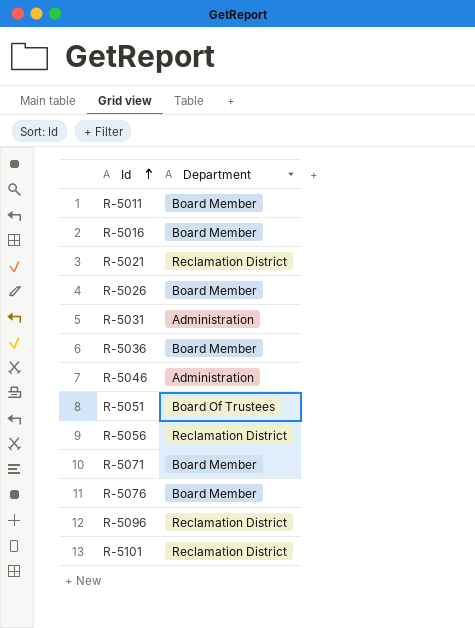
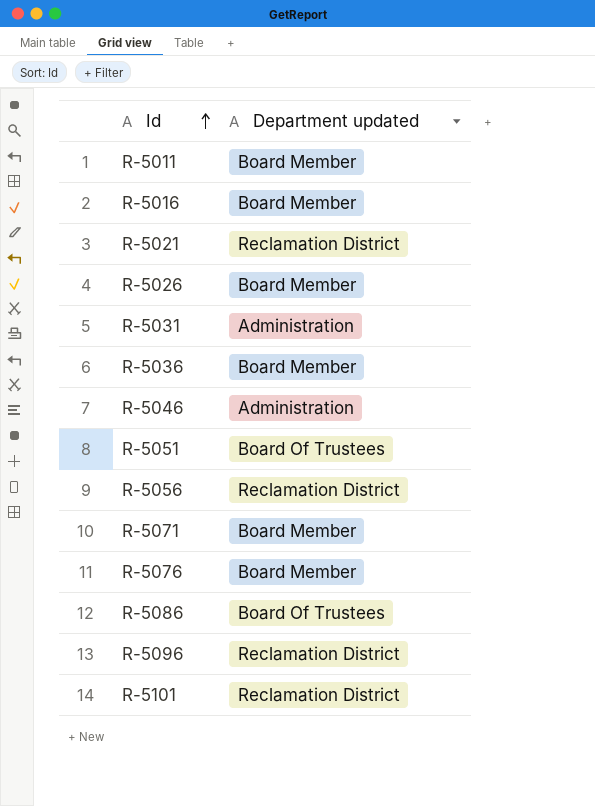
column name: Department -> Department updated
row R-5086: none -> Board Of Trustees

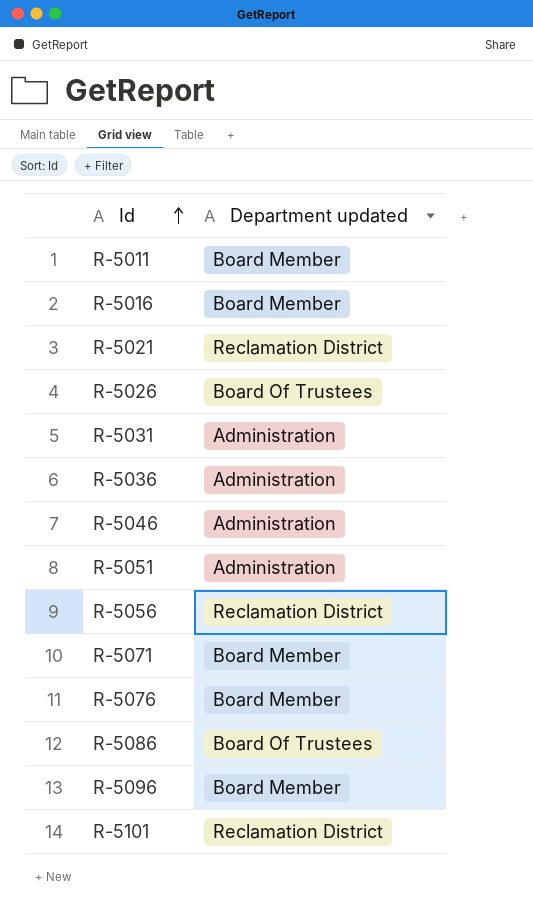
R-5026 | Department updated: Board Member -> Board Of Trustees
R-5036 | Department updated: Board Member -> Administration
R-5051 | Department updated: Board Of Trustees -> Administration
R-5096 | Department updated: Reclamation District -> Board Member

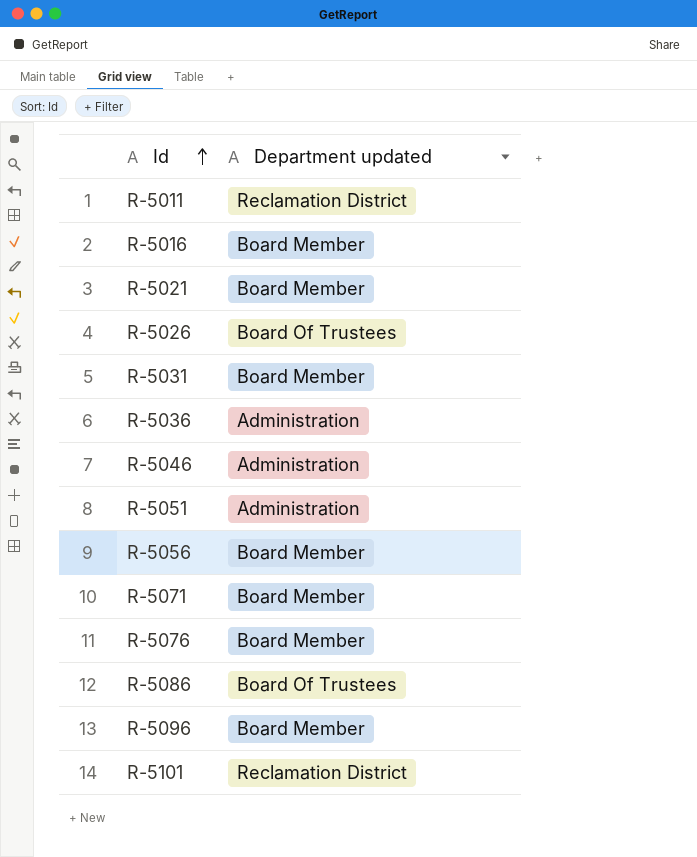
R-5011 | Department updated: Board Member -> Reclamation District
R-5021 | Department updated: Reclamation District -> Board Member
R-5031 | Department updated: Administration -> Board Member
R-5056 | Department updated: Reclamation District -> Board Member

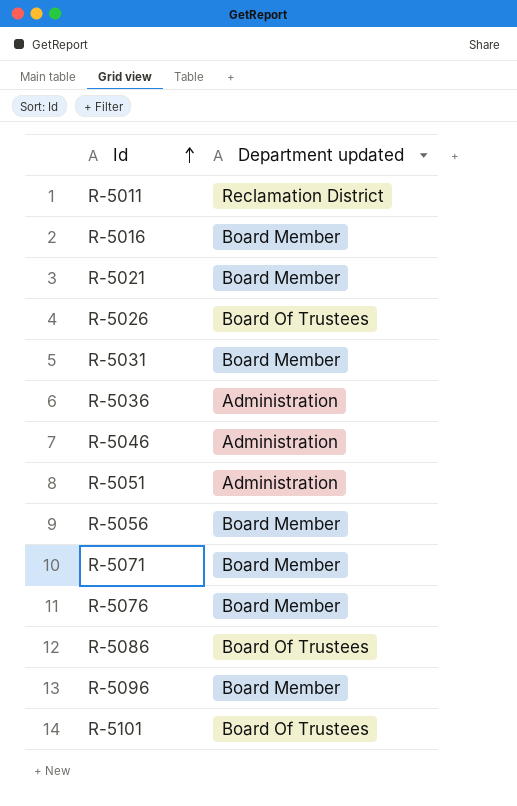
R-5101 | Department updated: Reclamation District -> Board Of Trustees

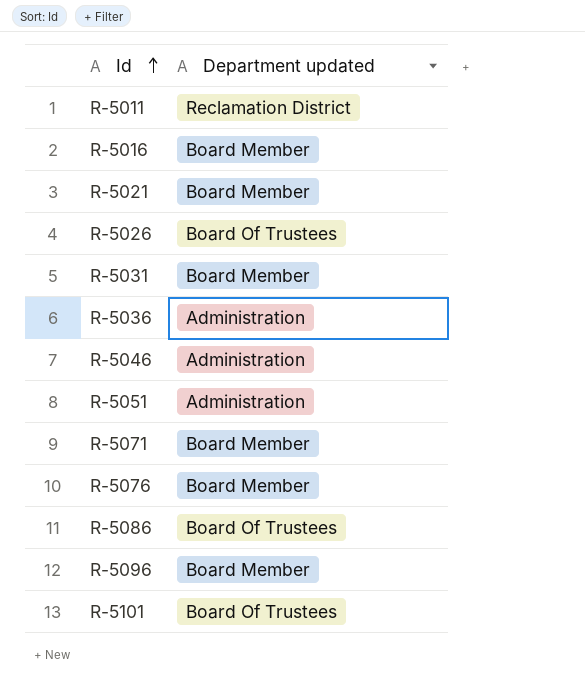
row R-5056: Board Member -> none

